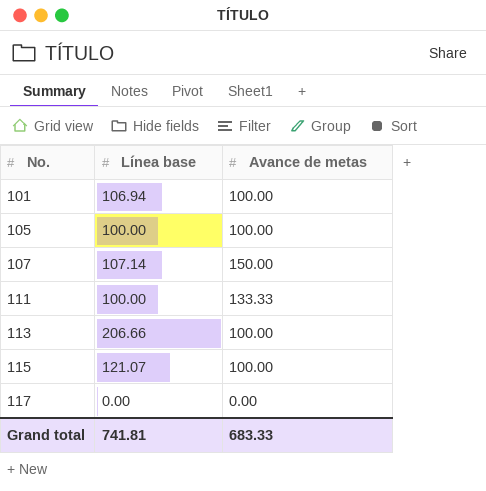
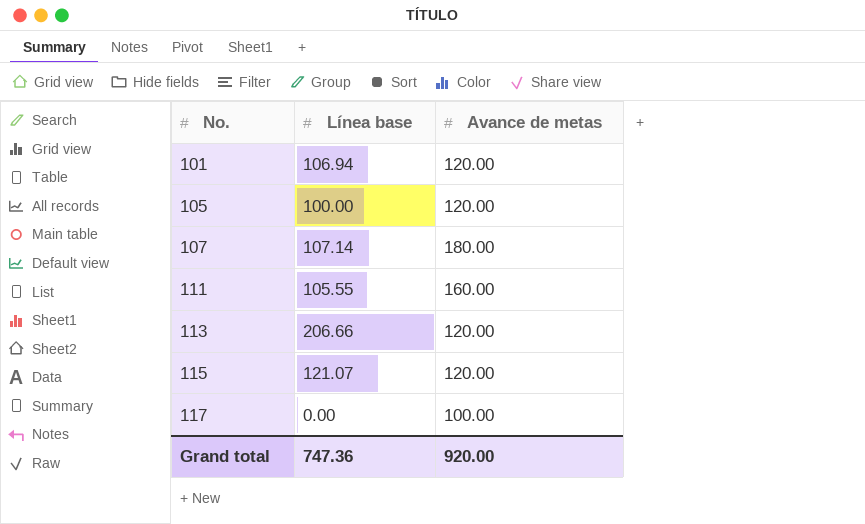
101 | Avance de metas: 100.00 -> 120.00
105 | Avance de metas: 100.00 -> 120.00
107 | Avance de metas: 150.00 -> 180.00
111 | Línea base: 100.00 -> 105.55
111 | Avance de metas: 133.33 -> 160.00
113 | Avance de metas: 100.00 -> 120.00
115 | Avance de metas: 100.00 -> 120.00
117 | Avance de metas: 0.00 -> 100.00
Grand total | Línea base: 741.81 -> 747.36
Grand total | Avance de metas: 683.33 -> 920.00

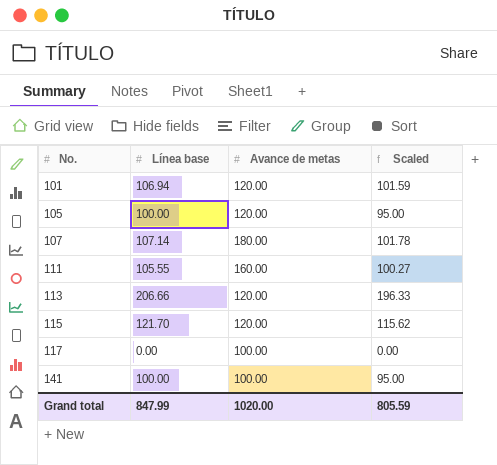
column Scaled | formula: none -> [Línea base] * 0.95
115 | Línea base: 121.07 -> 121.70
row 141: none -> 100.00 | 100.00 | 95.00
Grand total | Línea base: 747.36 -> 847.99
Grand total | Avance de metas: 920.00 -> 1020.00

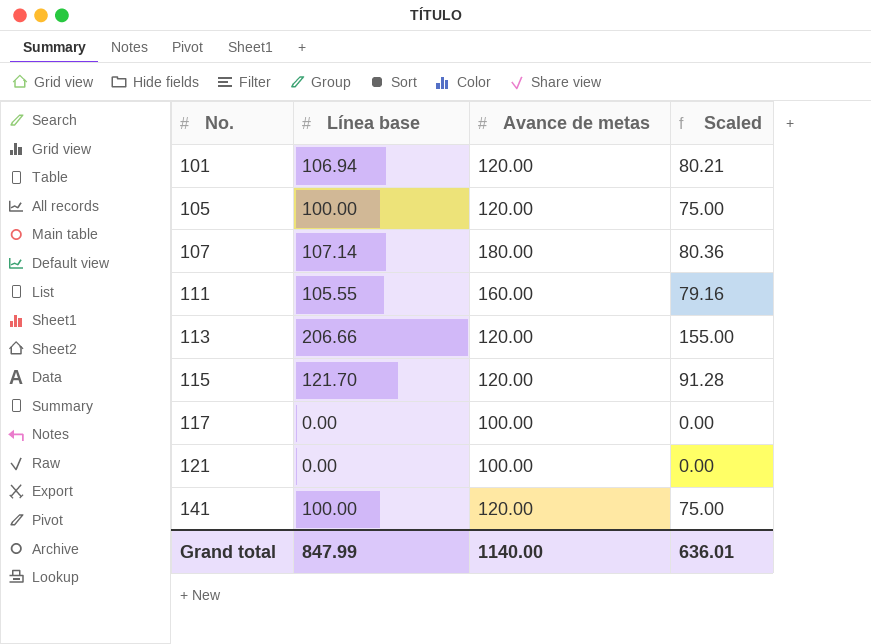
column Scaled | formula: [Línea base] * 0.95 -> [Línea base] * 0.75
row 121: none -> 0.00 | 100.00 | 0.00
141 | Avance de metas: 100.00 -> 120.00
Grand total | Avance de metas: 1020.00 -> 1140.00
Grand total | Scaled: 805.59 -> 636.01

